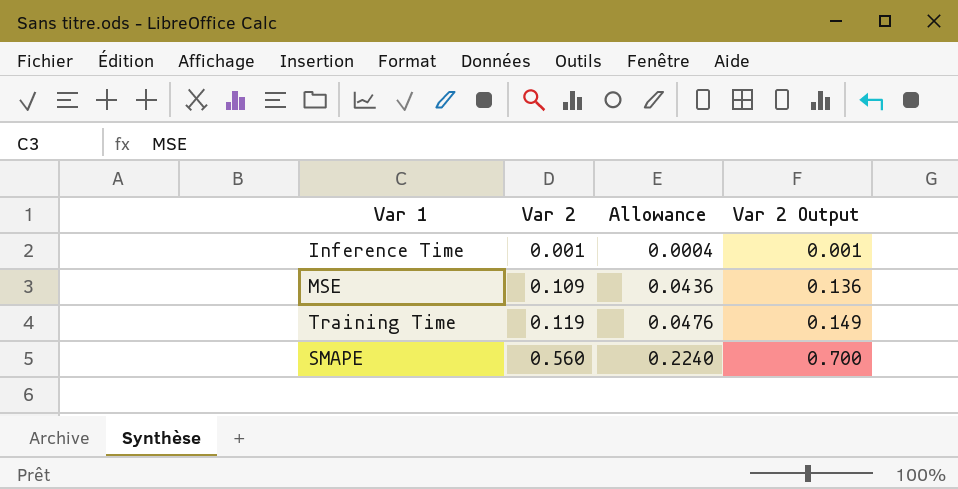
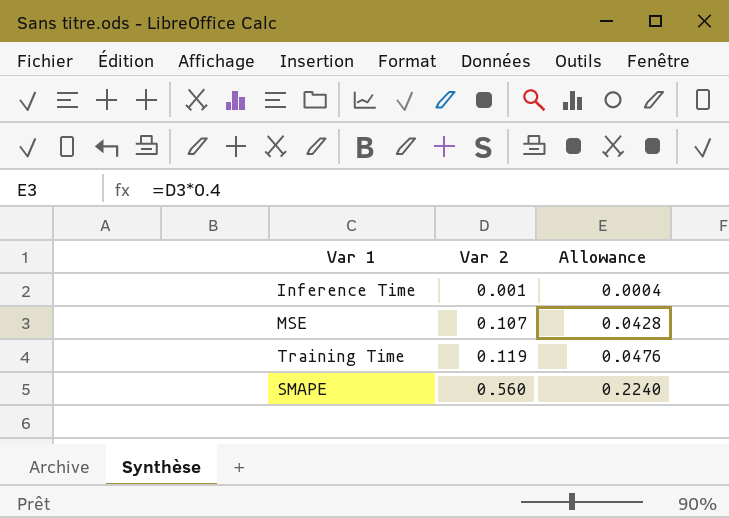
column Var 2 Output | formula: [Var 2] * 1.25 -> none
MSE | Var 2: 0.109 -> 0.107
MSE | Allowance: 0.0436 -> 0.0428

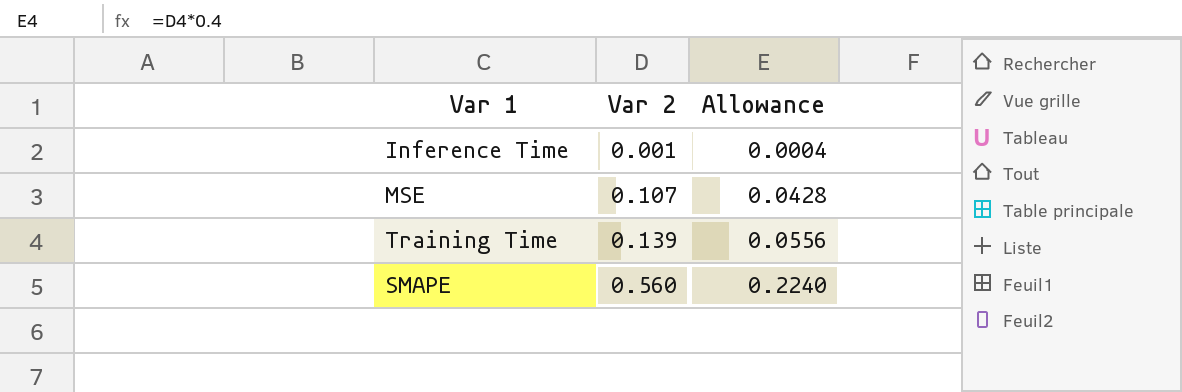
Training Time | Var 2: 0.119 -> 0.139
Training Time | Allowance: 0.0476 -> 0.0556

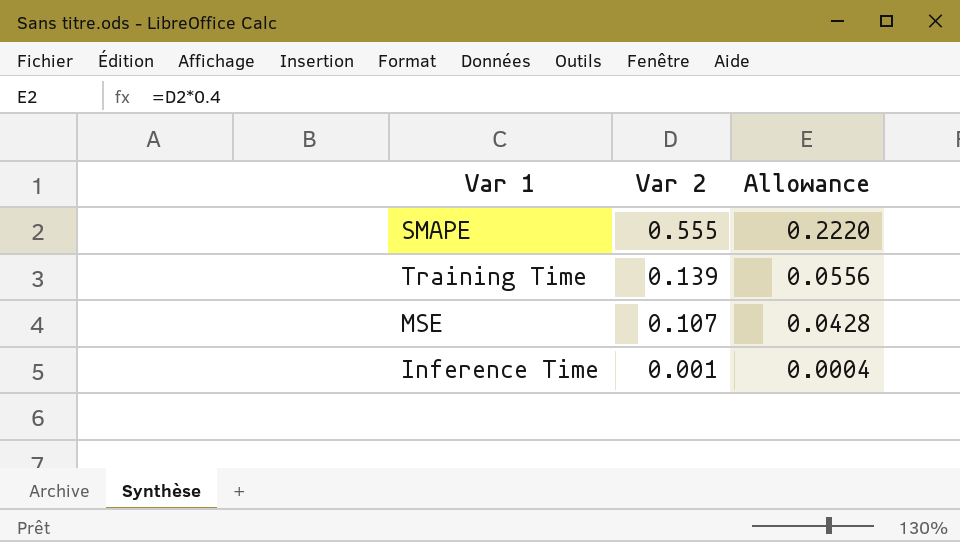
row order: Var 2 ascending -> Var 2 descending
SMAPE | Var 2: 0.560 -> 0.555
SMAPE | Allowance: 0.2240 -> 0.2220

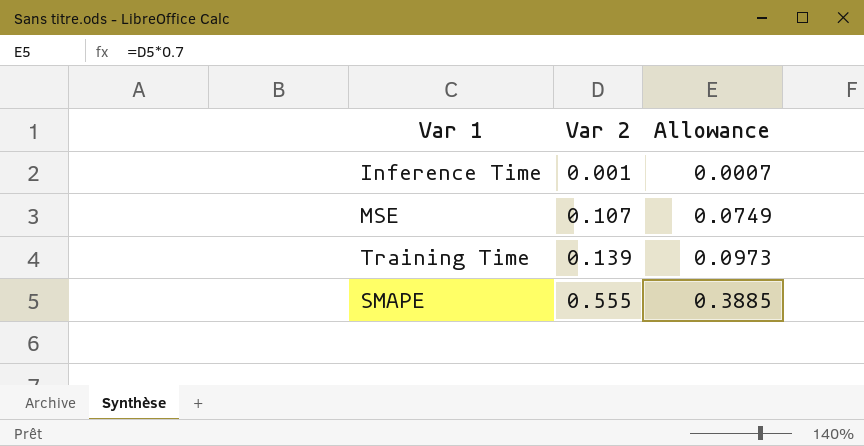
row order: Var 2 descending -> Var 2 ascending
column Allowance | formula: [Var 2] * 0.4 -> [Var 2] * 0.7

